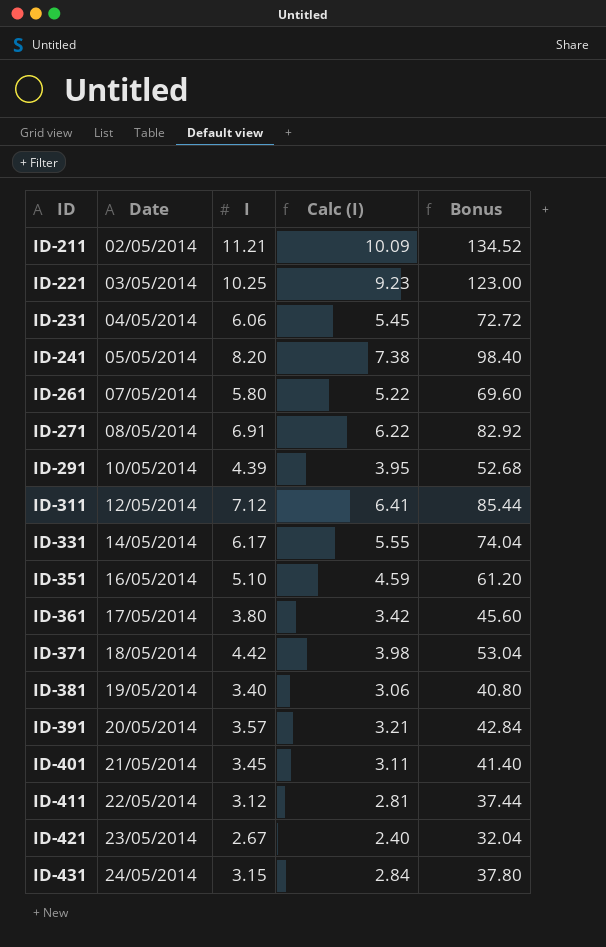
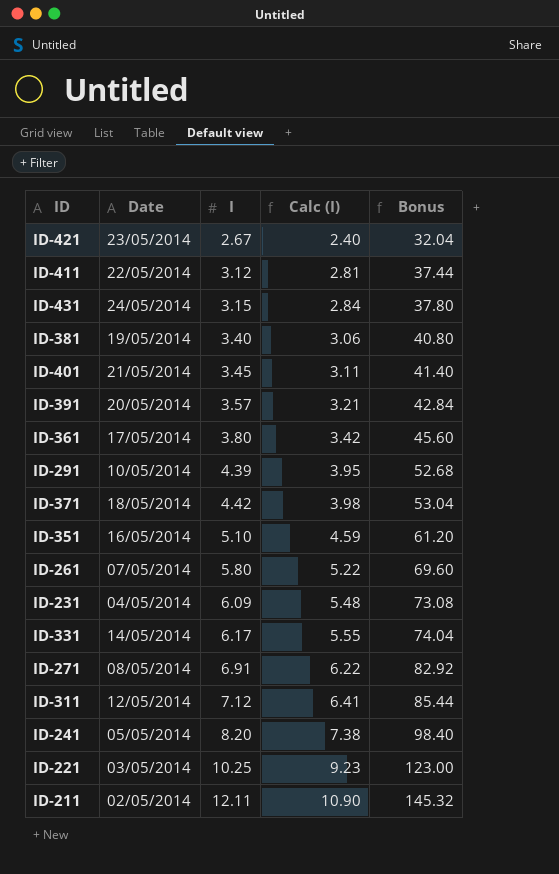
row order: ID ascending -> I ascending
ID-231 | I: 6.06 -> 6.09
ID-231 | Calc (I): 5.45 -> 5.48
ID-231 | Bonus: 72.72 -> 73.08
ID-211 | I: 11.21 -> 12.11
ID-211 | Calc (I): 10.09 -> 10.90
ID-211 | Bonus: 134.52 -> 145.32

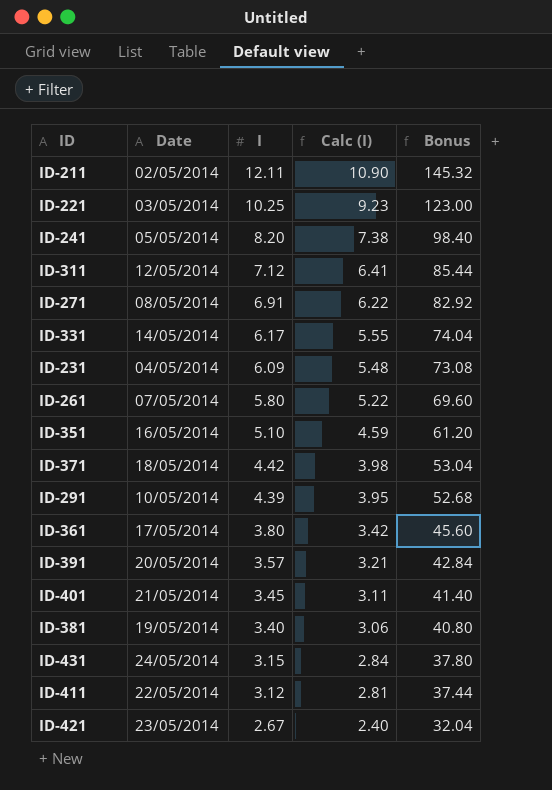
row order: I ascending -> I descending

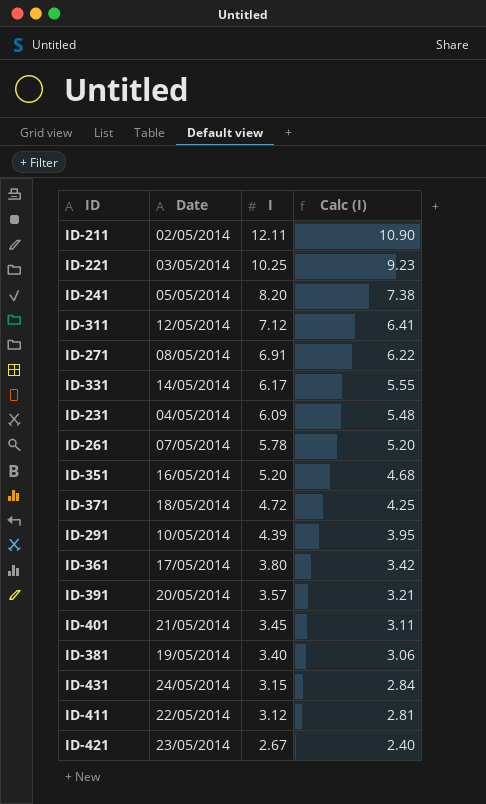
column Bonus | formula: [I] * 12 -> none
ID-261 | I: 5.80 -> 5.78
ID-261 | Calc (I): 5.22 -> 5.20
ID-351 | I: 5.10 -> 5.20
ID-351 | Calc (I): 4.59 -> 4.68
ID-371 | I: 4.42 -> 4.72
ID-371 | Calc (I): 3.98 -> 4.25

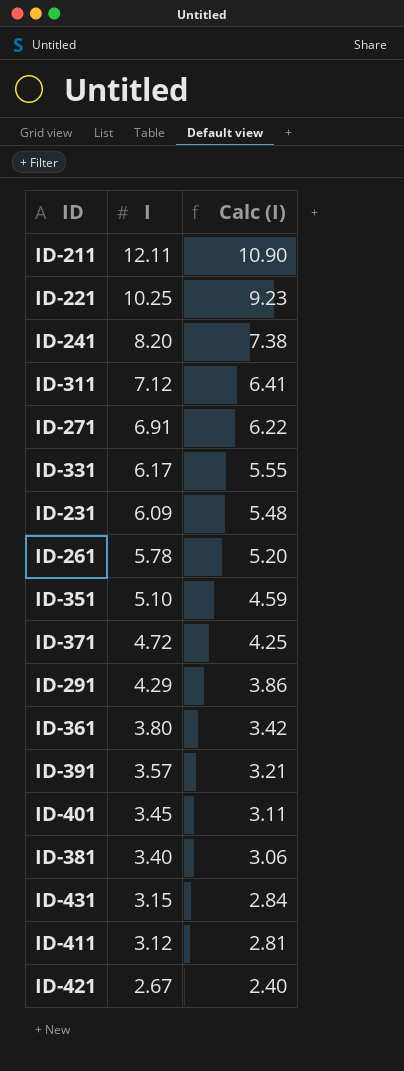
column Date | position: 2 -> none
ID-351 | I: 5.20 -> 5.10
ID-351 | Calc (I): 4.68 -> 4.59
ID-291 | I: 4.39 -> 4.29
ID-291 | Calc (I): 3.95 -> 3.86

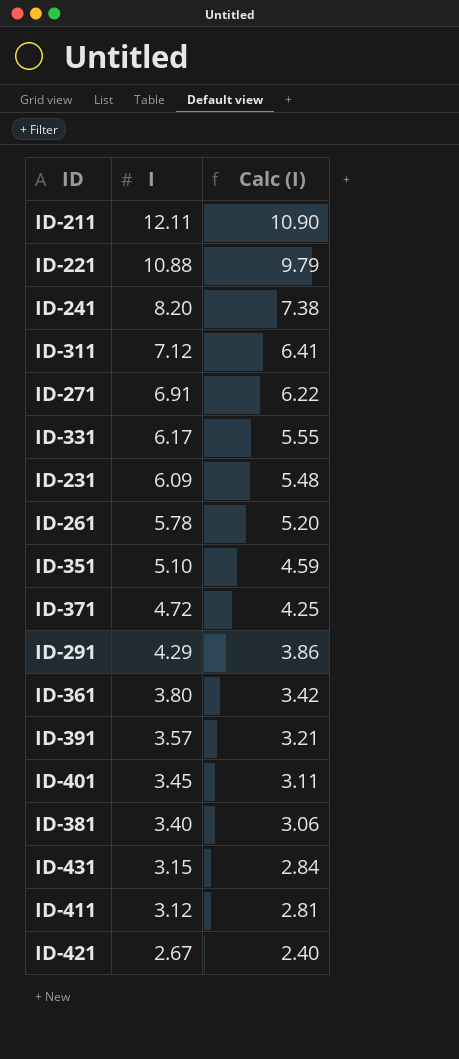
ID-221 | I: 10.25 -> 10.88
ID-221 | Calc (I): 9.23 -> 9.79

